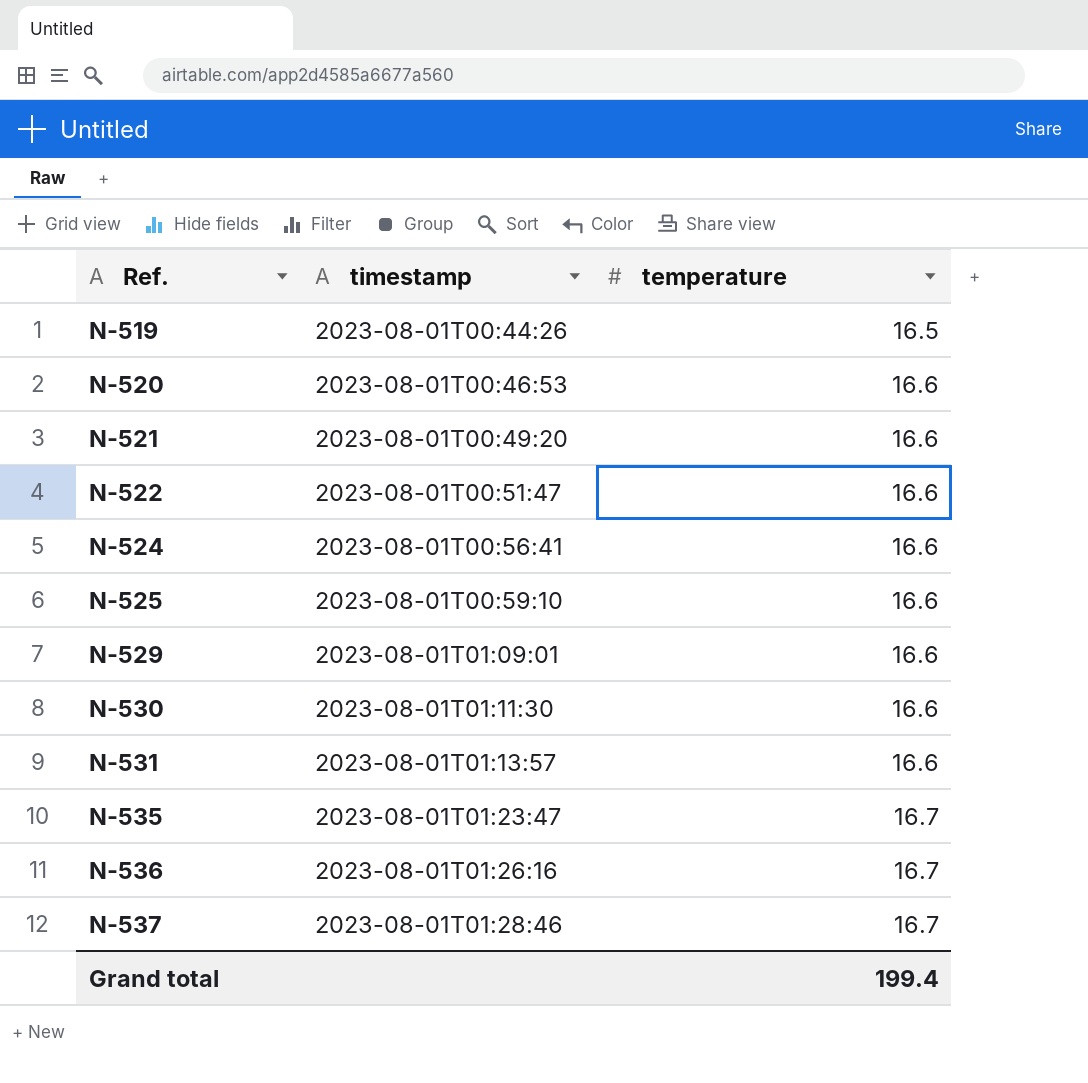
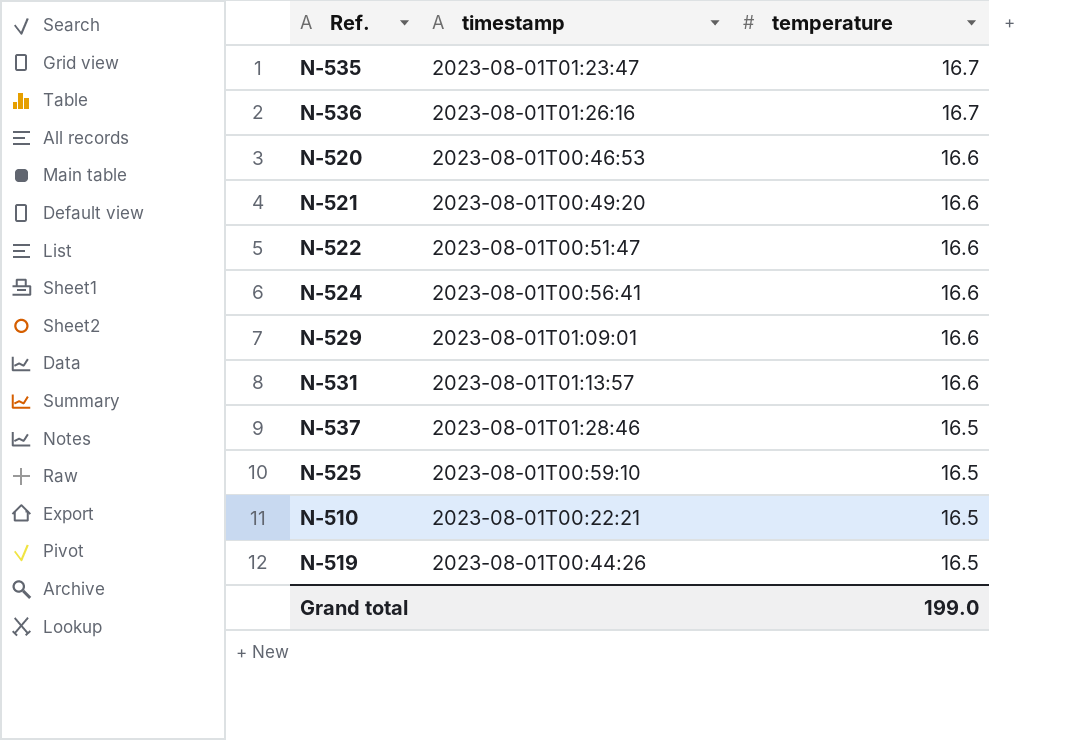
row order: Ref. ascending -> temperature descending
row N-530: 2023-08-01T01:11:30 | 16.6 -> none
N-537 | temperature: 16.7 -> 16.5
N-525 | temperature: 16.6 -> 16.5
row N-510: none -> 2023-08-01T00:22:21 | 16.5
Grand total | temperature: 199.4 -> 199.0

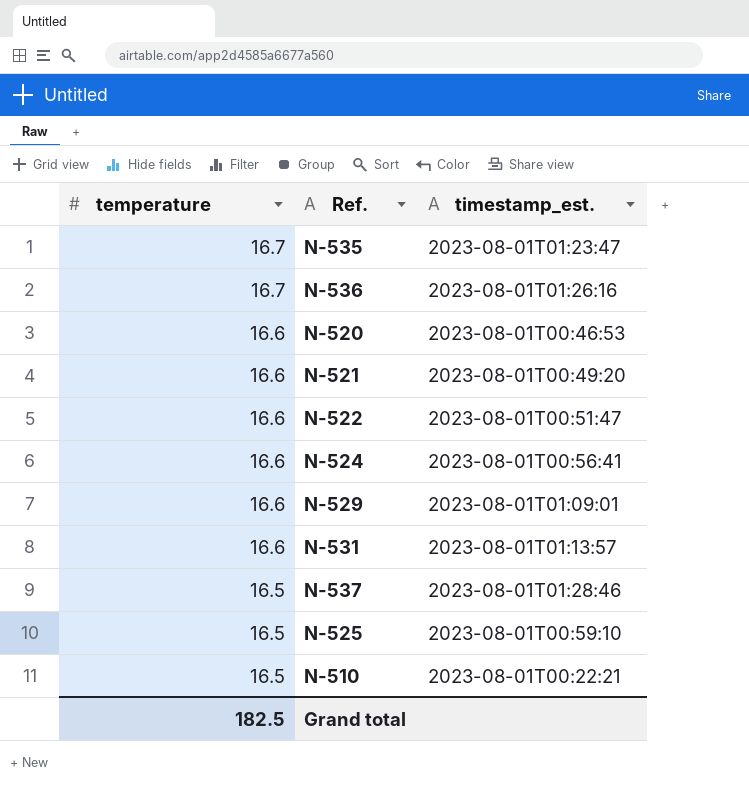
column temperature | position: 3 -> 1
column name: timestamp -> timestamp_est.
row N-519: 2023-08-01T00:44:26 | 16.5 -> none
Grand total | temperature: 199.0 -> 182.5

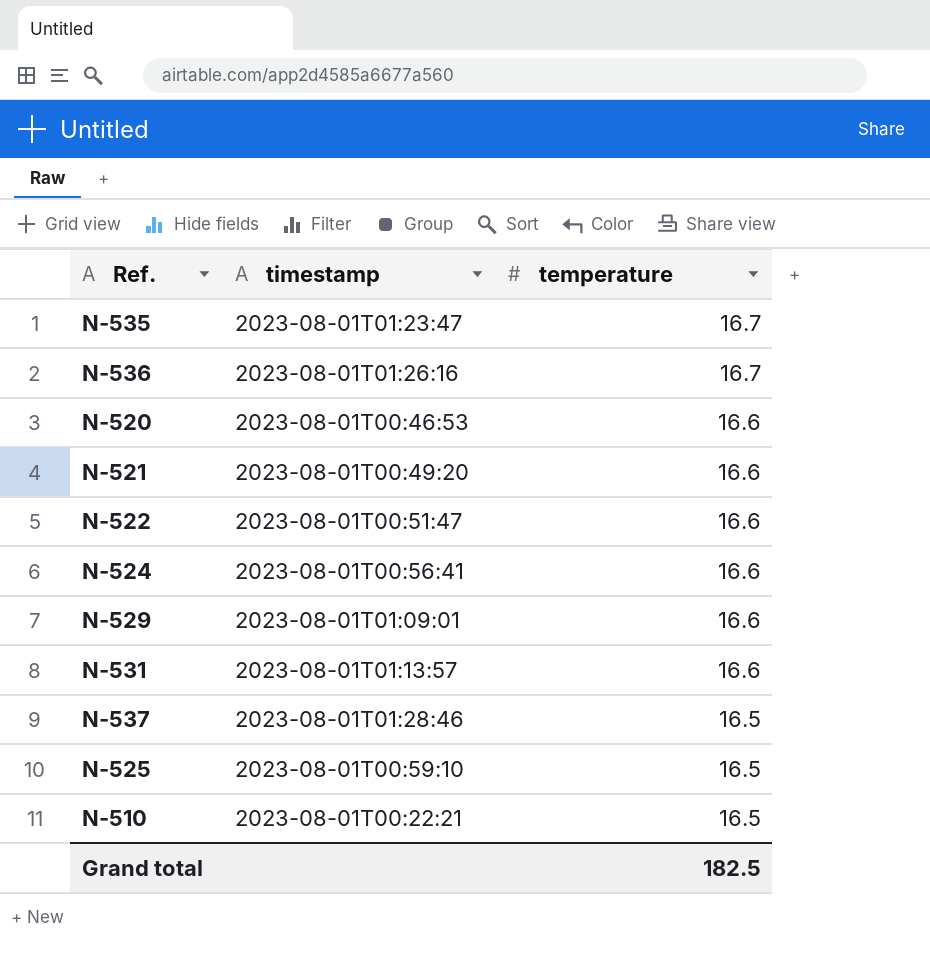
column name: timestamp_est. -> timestamp
column temperature | position: 1 -> 3

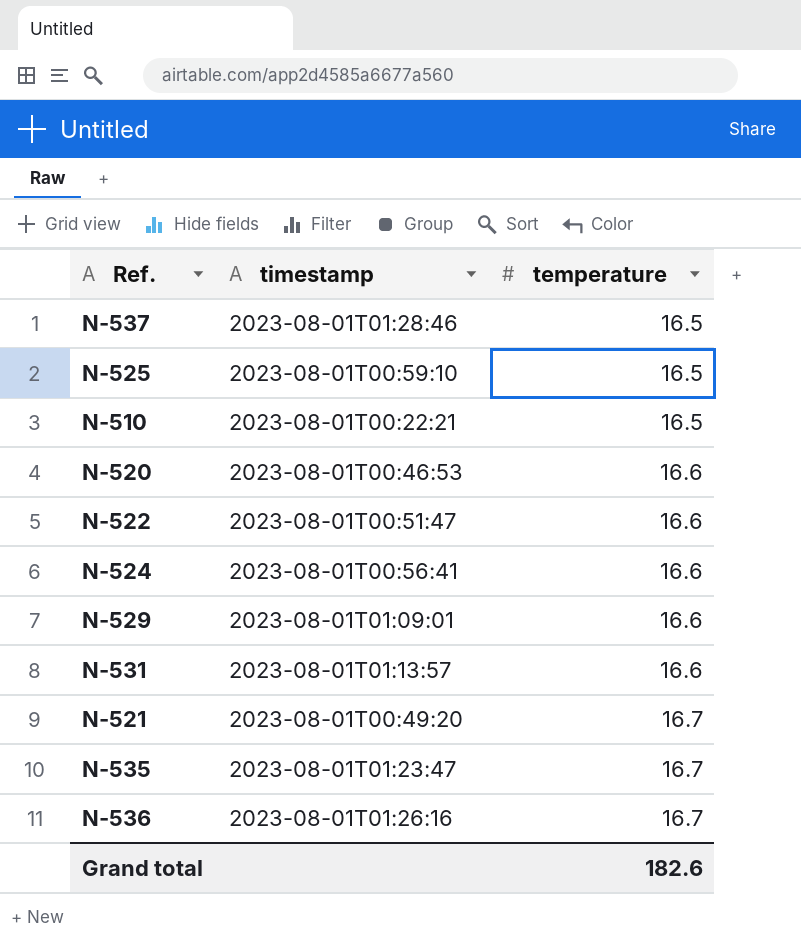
row order: temperature descending -> temperature ascending
N-521 | temperature: 16.6 -> 16.7
Grand total | temperature: 182.5 -> 182.6

